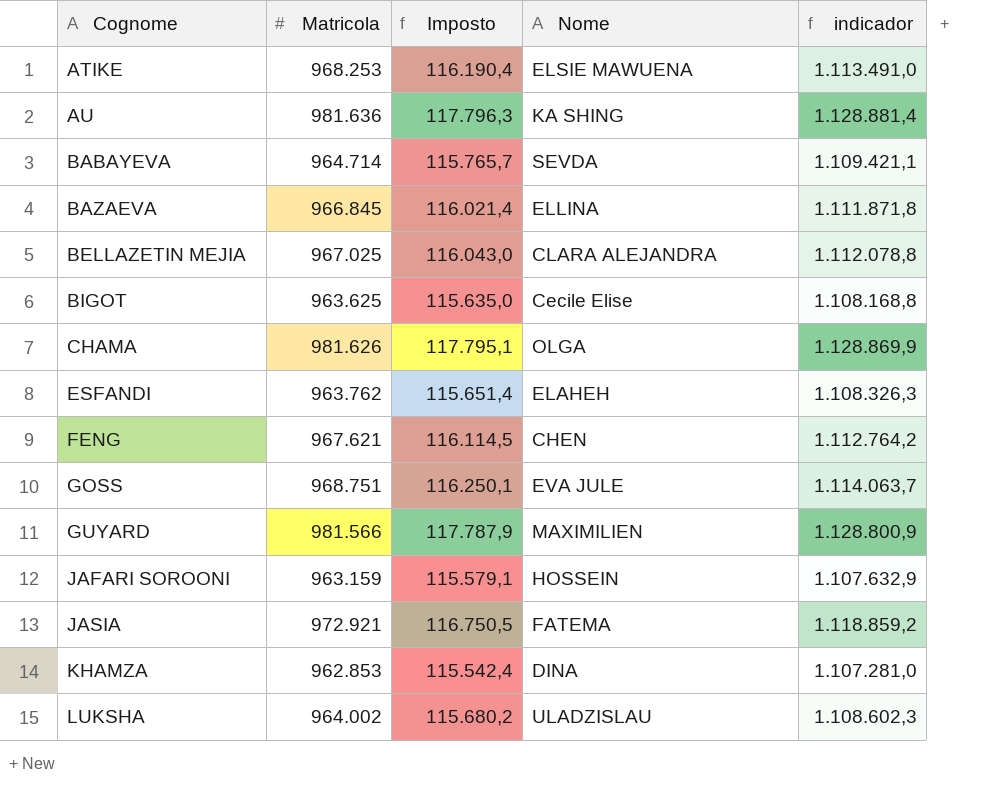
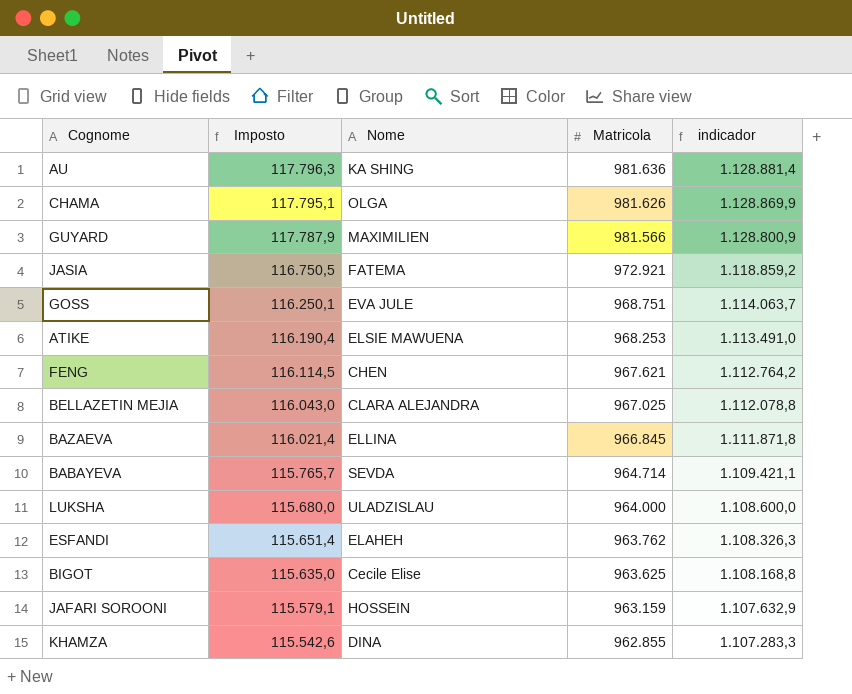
row order: Cognome ascending -> Imposto descending
column Matricola | position: 2 -> 4
LUKSHA | Imposto: 115.680,2 -> 115.680,0
LUKSHA | Matricola: 964.002 -> 964.000
LUKSHA | indicador: 1.108.602,3 -> 1.108.600,0
KHAMZA | Imposto: 115.542,4 -> 115.542,6
KHAMZA | Matricola: 962.853 -> 962.855
KHAMZA | indicador: 1.107.281,0 -> 1.107.283,3

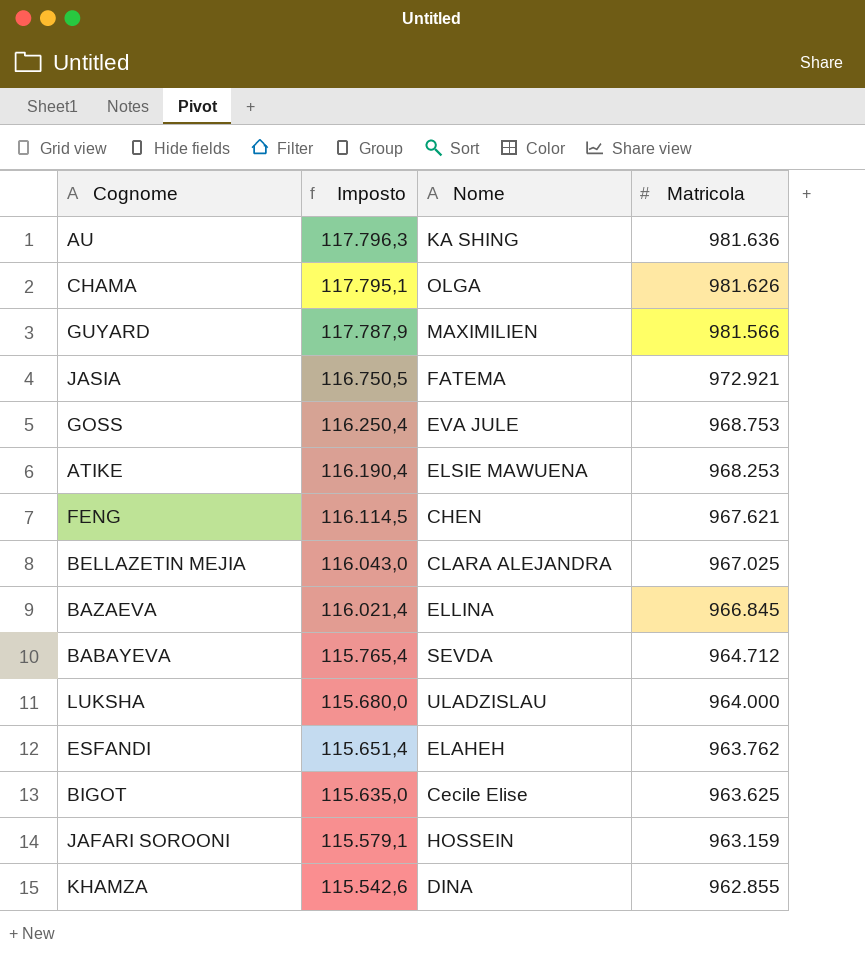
column indicador | formula: [Matricola] * 1,15 -> none
GOSS | Imposto: 116.250,1 -> 116.250,4
GOSS | Matricola: 968.751 -> 968.753
BABAYEVA | Imposto: 115.765,7 -> 115.765,4
BABAYEVA | Matricola: 964.714 -> 964.712

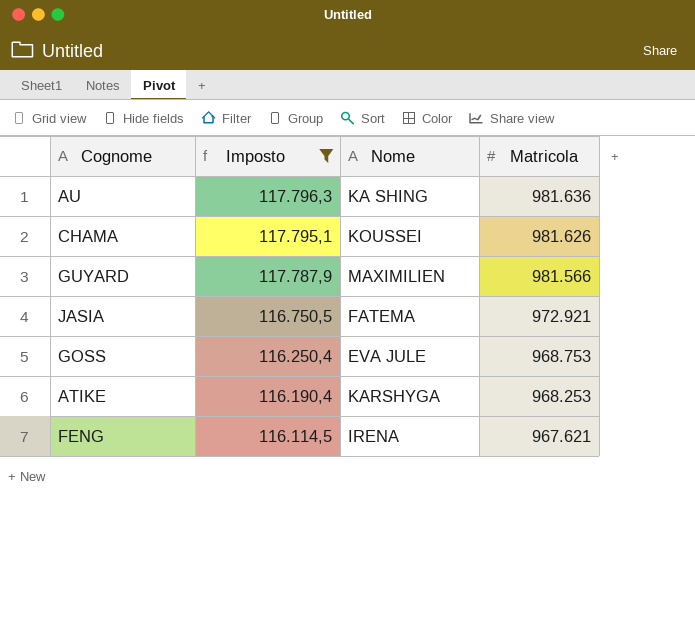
filter: none -> Imposto >= 116.114,5
CHAMA | Nome: OLGA -> KOUSSEI
ATIKE | Nome: ELSIE MAWUENA -> KARSHYGA
FENG | Nome: CHEN -> IRENA

